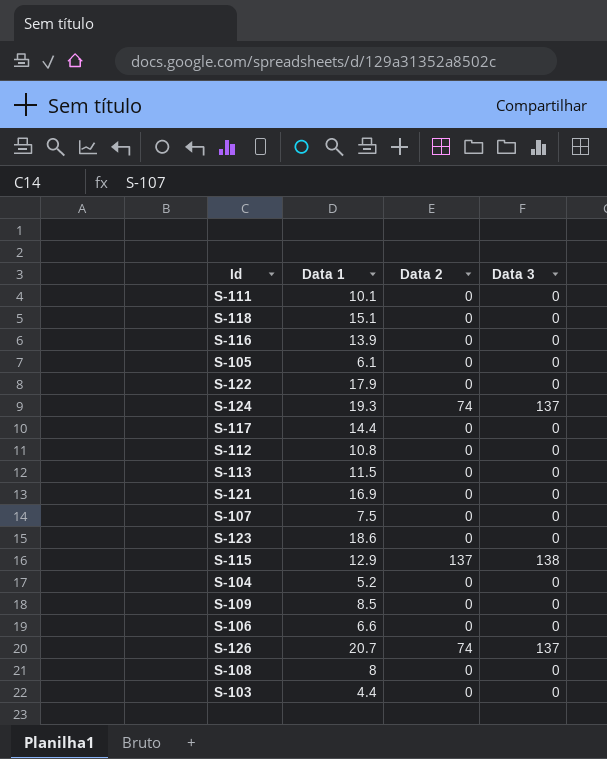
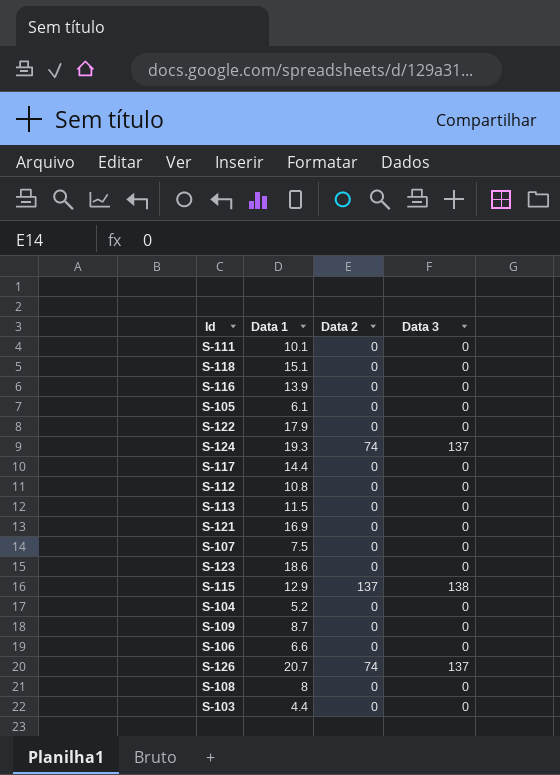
S-109 | Data 1: 8.5 -> 8.7

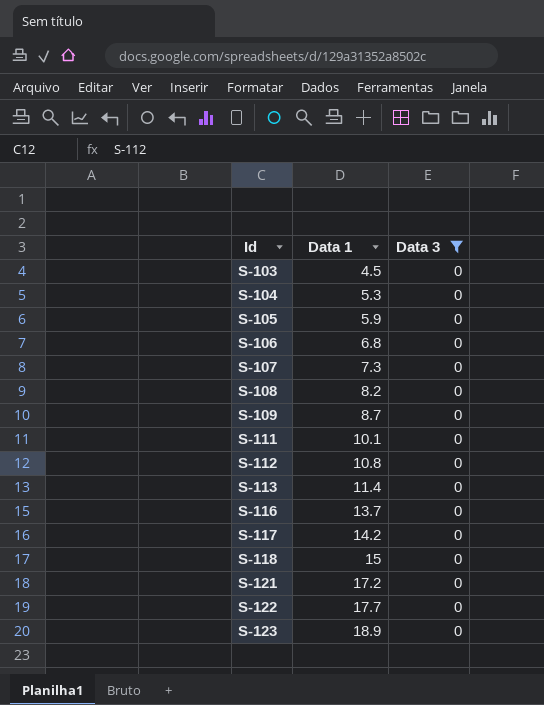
filter: none -> Data 3 = 0
row order: none -> Id ascending
column Data 2 | position: 3 -> none
S-103 | Data 1: 4.4 -> 4.5
S-104 | Data 1: 5.2 -> 5.3
S-105 | Data 1: 6.1 -> 5.9
S-106 | Data 1: 6.6 -> 6.8
S-107 | Data 1: 7.5 -> 7.3
S-108 | Data 1: 8 -> 8.2
S-113 | Data 1: 11.5 -> 11.4
S-116 | Data 1: 13.9 -> 13.7
S-117 | Data 1: 14.4 -> 14.2
S-118 | Data 1: 15.1 -> 15
S-121 | Data 1: 16.9 -> 17.2
S-122 | Data 1: 17.9 -> 17.7
S-123 | Data 1: 18.6 -> 18.9

